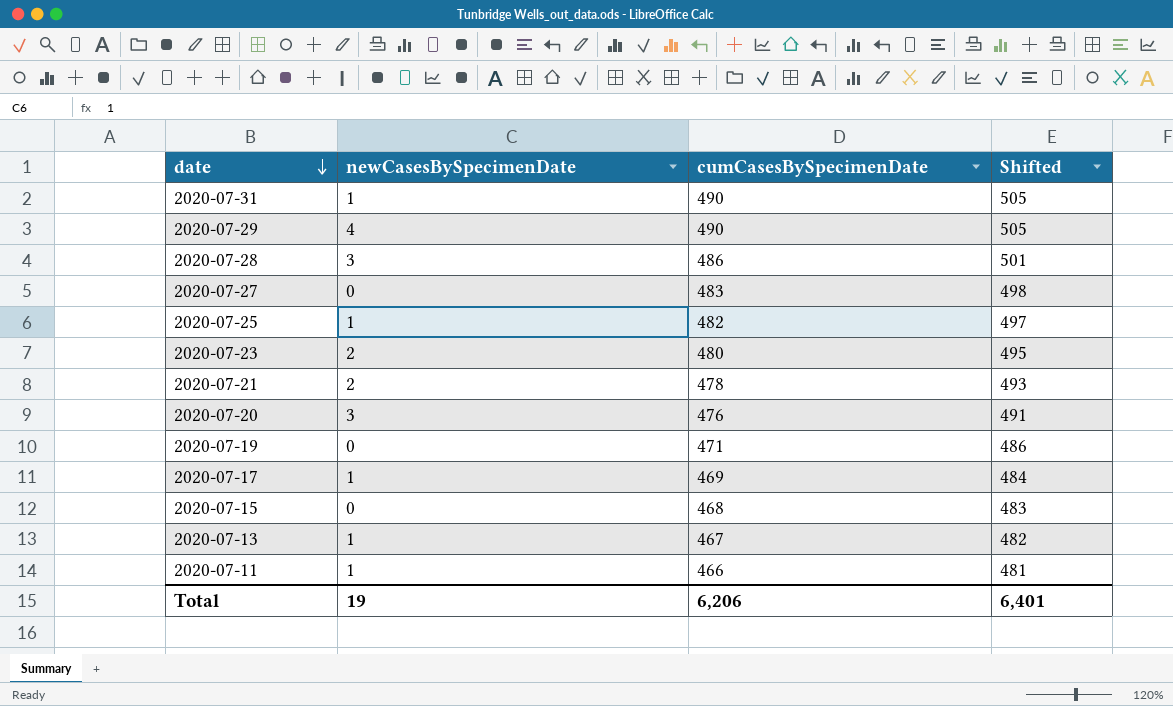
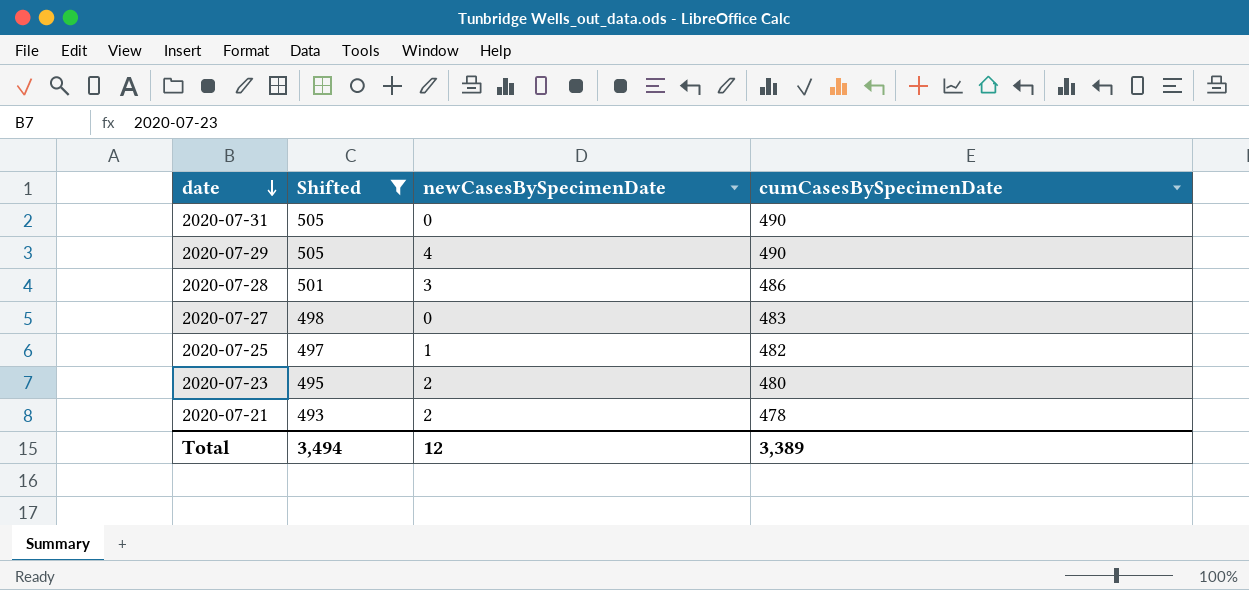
filter: none -> Shifted >= 493
column Shifted | position: 4 -> 2
2020-07-31 | newCasesBySpecimenDate: 1 -> 0
Total | Shifted: 6,401 -> 3,494
Total | newCasesBySpecimenDate: 19 -> 12
Total | cumCasesBySpecimenDate: 6,206 -> 3,389

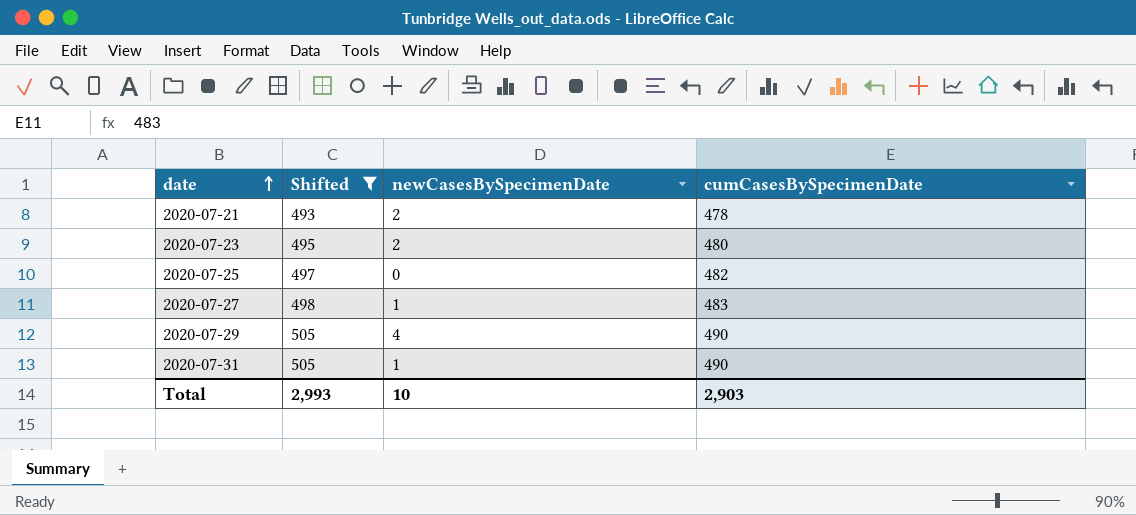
row order: date descending -> date ascending
row 2020-07-28: 501 | 3 | 486 -> none
2020-07-25 | newCasesBySpecimenDate: 1 -> 0
2020-07-27 | newCasesBySpecimenDate: 0 -> 1
2020-07-31 | newCasesBySpecimenDate: 0 -> 1
Total | Shifted: 3,494 -> 2,993
Total | newCasesBySpecimenDate: 12 -> 10
Total | cumCasesBySpecimenDate: 3,389 -> 2,903

